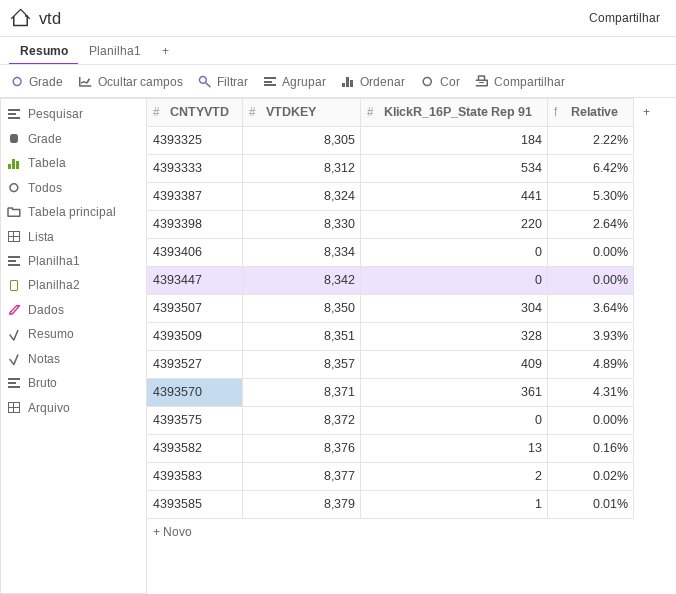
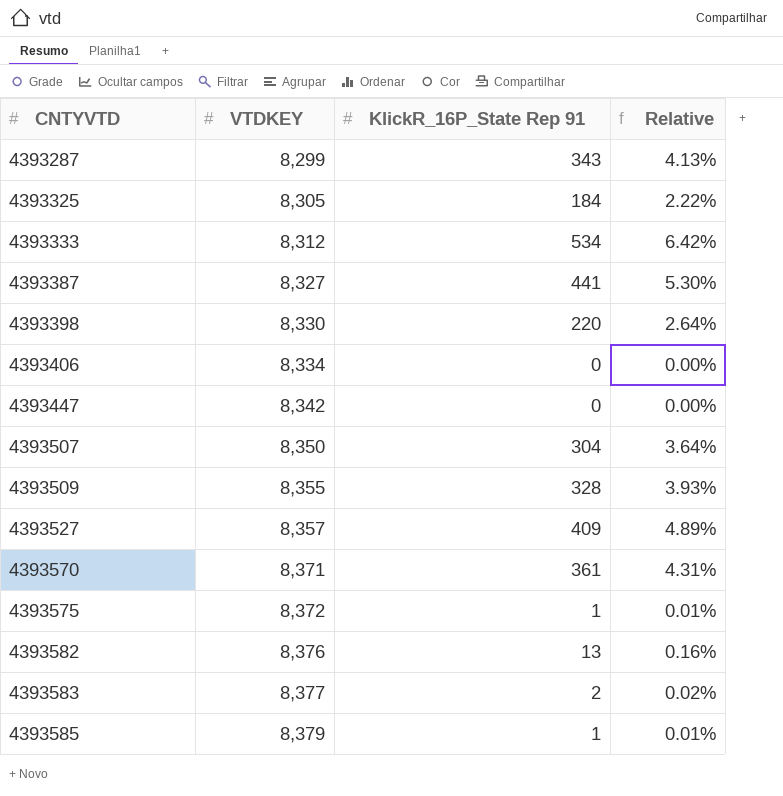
row 4393287: none -> 8,299 | 343 | 4.13%
4393387 | VTDKEY: 8,324 -> 8,327
4393509 | VTDKEY: 8,351 -> 8,355
4393575 | KlickR_16P_State Rep 91: 0 -> 1
4393575 | Relative: 0.00% -> 0.01%

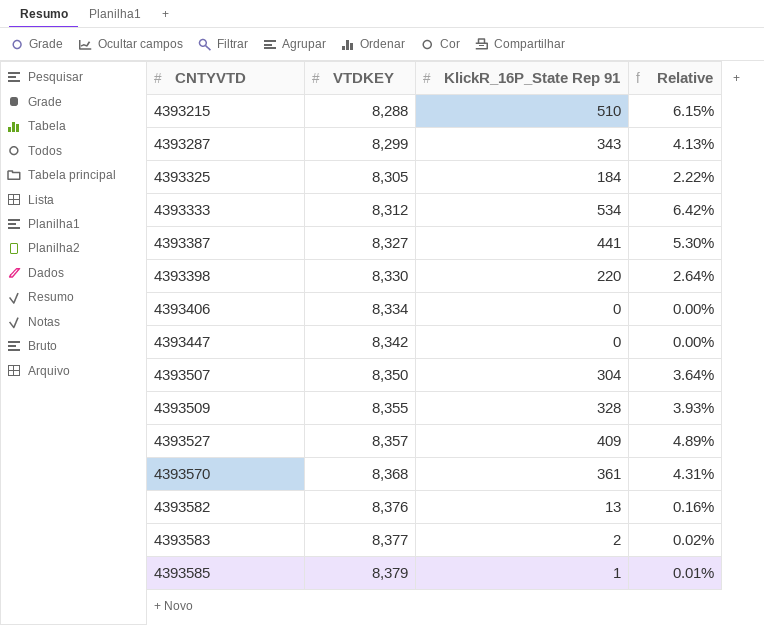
row 4393575: 8,372 | 1 | 0.01% -> none
row 4393215: none -> 8,288 | 510 | 6.15%
4393570 | VTDKEY: 8,371 -> 8,368

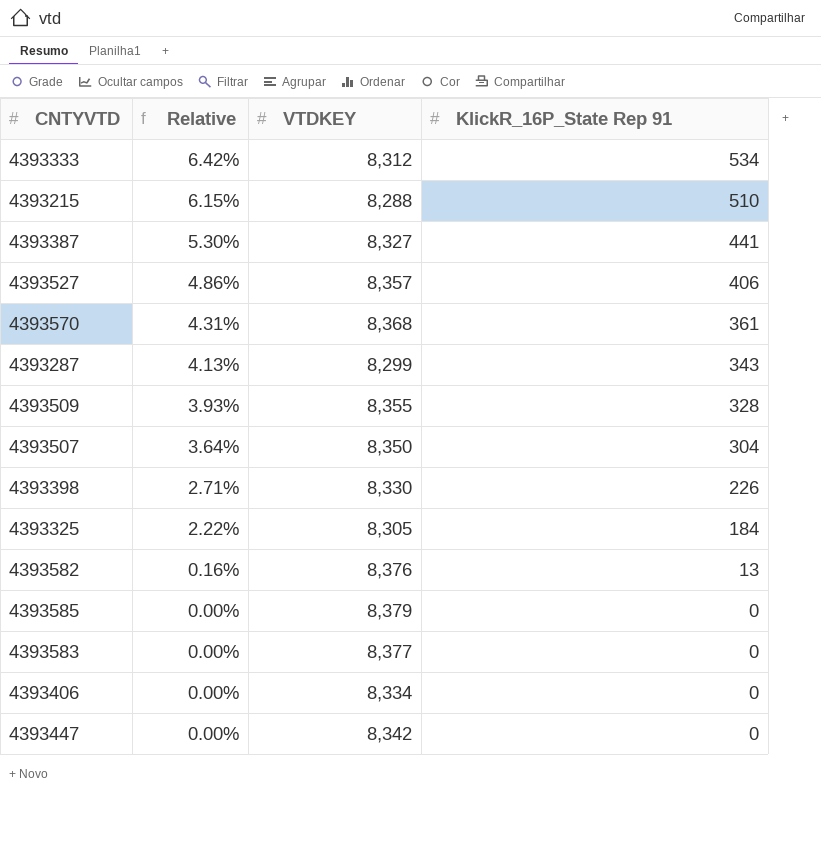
row order: CNTYVTD ascending -> Relative descending
column Relative | position: 4 -> 2
4393527 | Relative: 4.89% -> 4.86%
4393527 | KlickR_16P_State Rep 91: 409 -> 406
4393398 | Relative: 2.64% -> 2.71%
4393398 | KlickR_16P_State Rep 91: 220 -> 226
4393585 | Relative: 0.01% -> 0.00%
4393585 | KlickR_16P_State Rep 91: 1 -> 0
4393583 | Relative: 0.02% -> 0.00%
4393583 | KlickR_16P_State Rep 91: 2 -> 0

